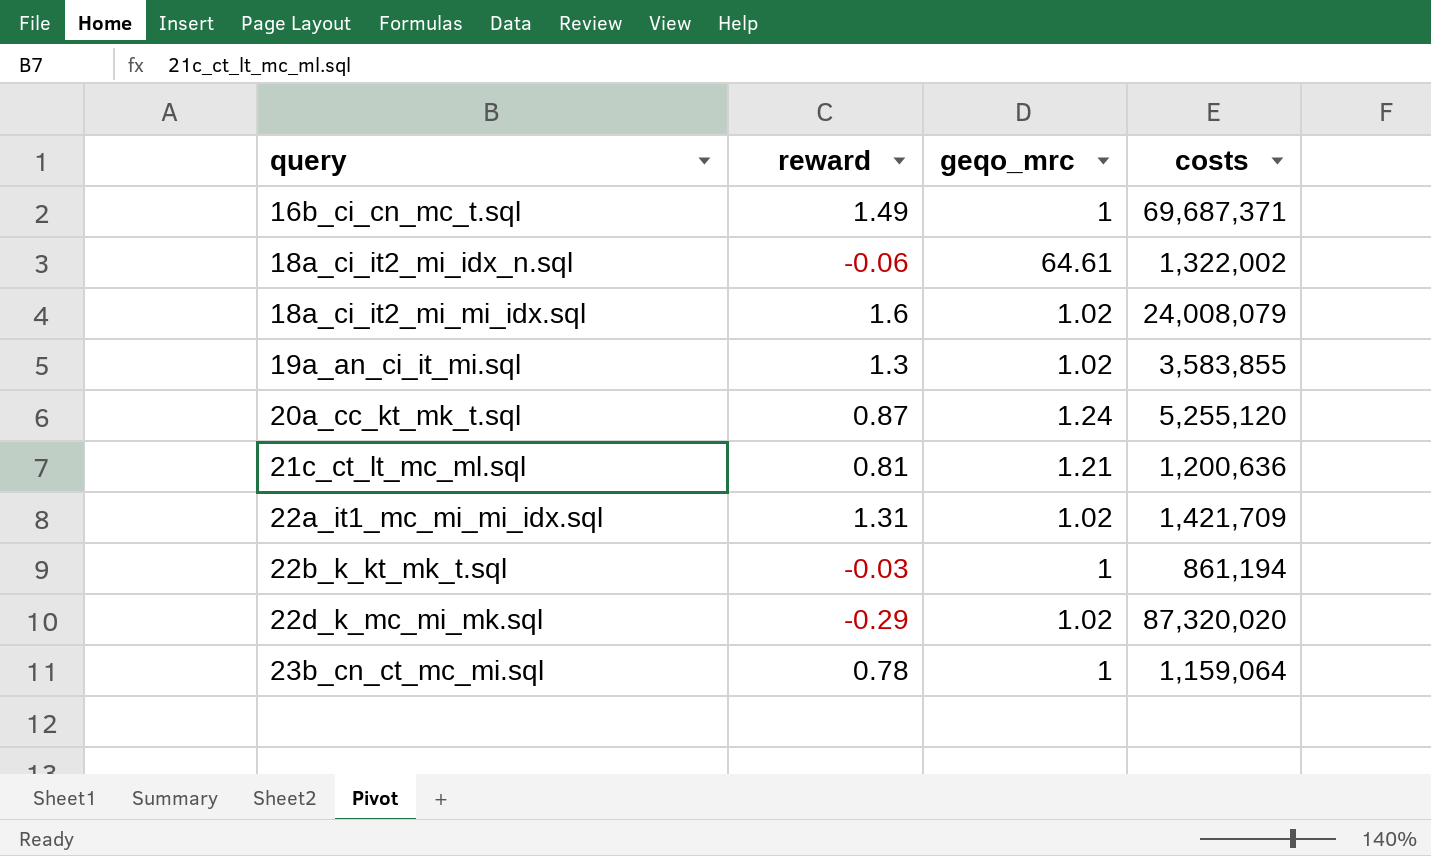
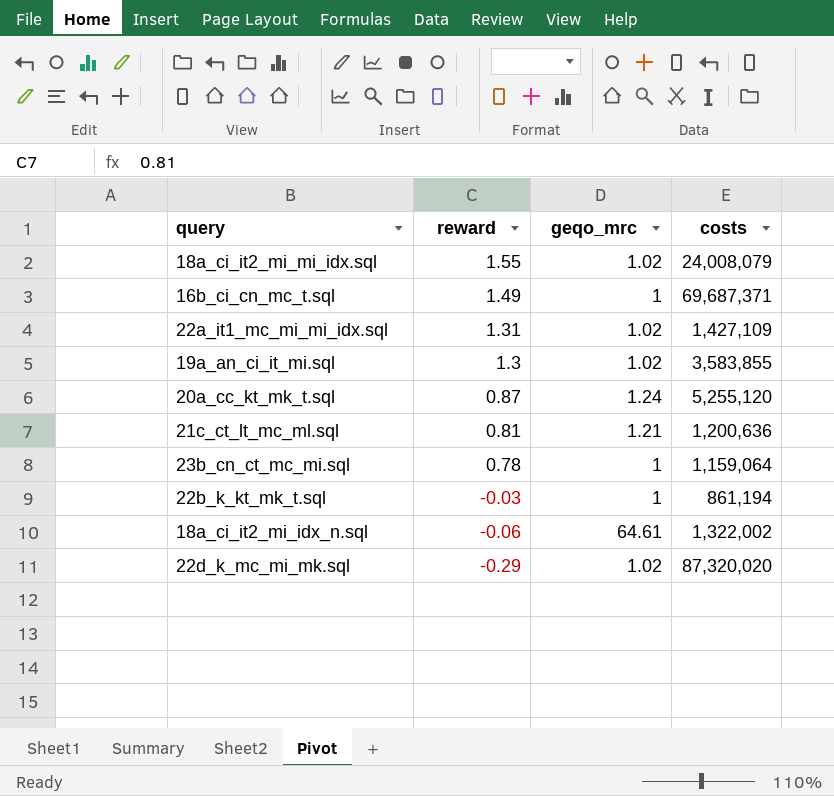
row order: query ascending -> reward descending
18a_ci_it2_mi_mi_idx.sql | reward: 1.6 -> 1.55
22a_it1_mc_mi_mi_idx.sql | costs: 1,421,709 -> 1,427,109

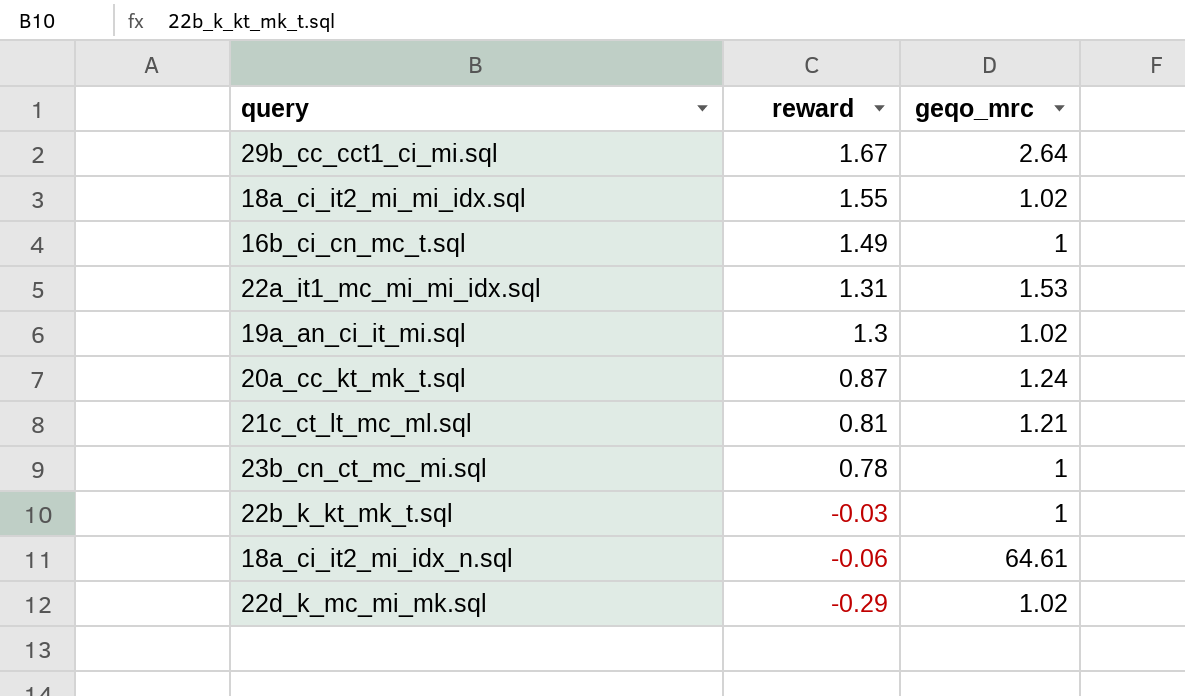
column costs | position: 4 -> none
row 29b_cc_cct1_ci_mi.sql: none -> 1.67 | 2.64
22a_it1_mc_mi_mi_idx.sql | geqo_mrc: 1.02 -> 1.53

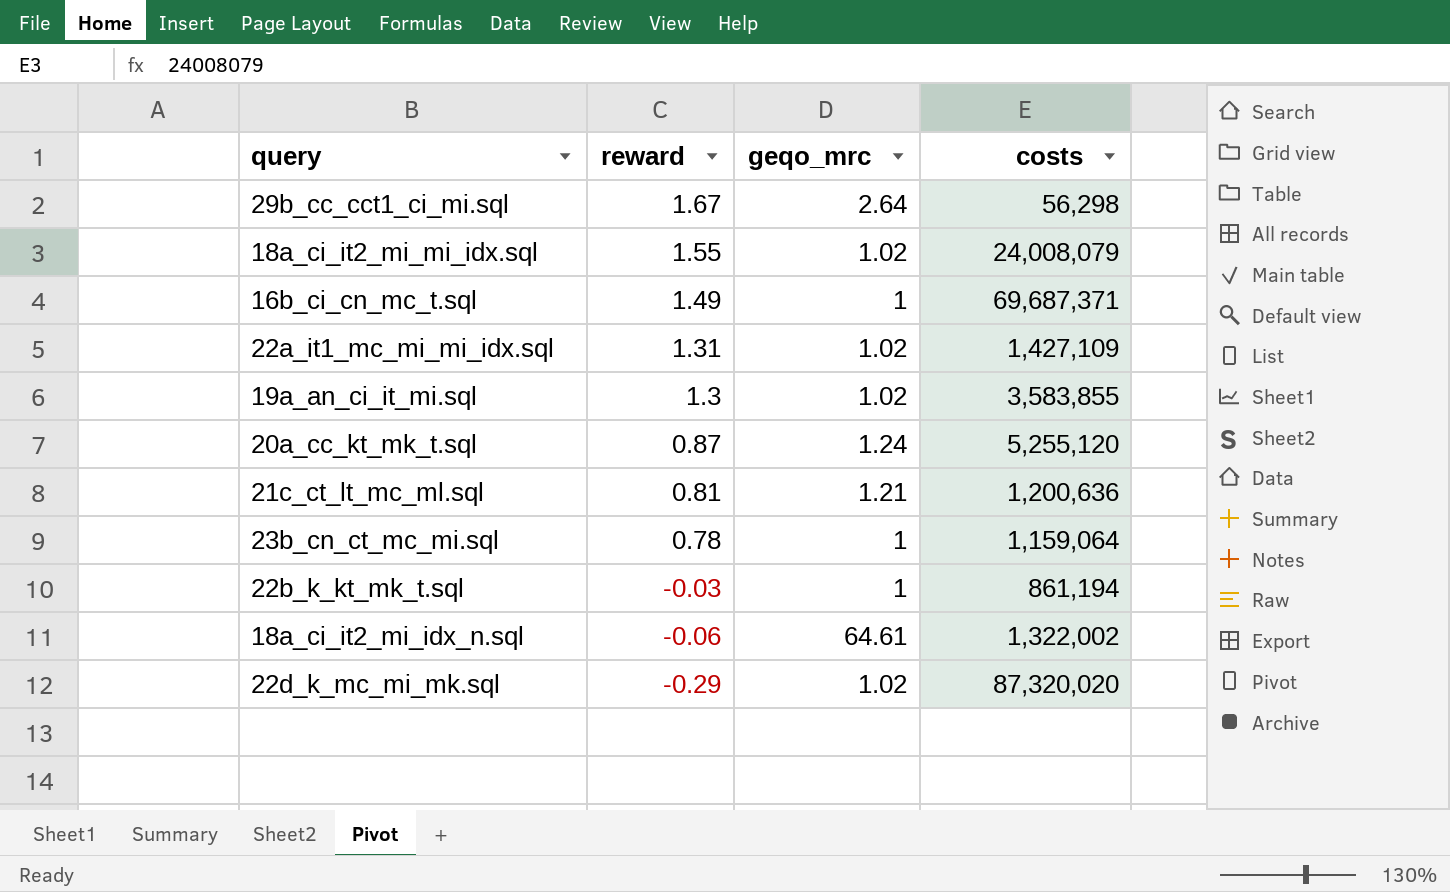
column costs | position: none -> 4
22a_it1_mc_mi_mi_idx.sql | geqo_mrc: 1.53 -> 1.02

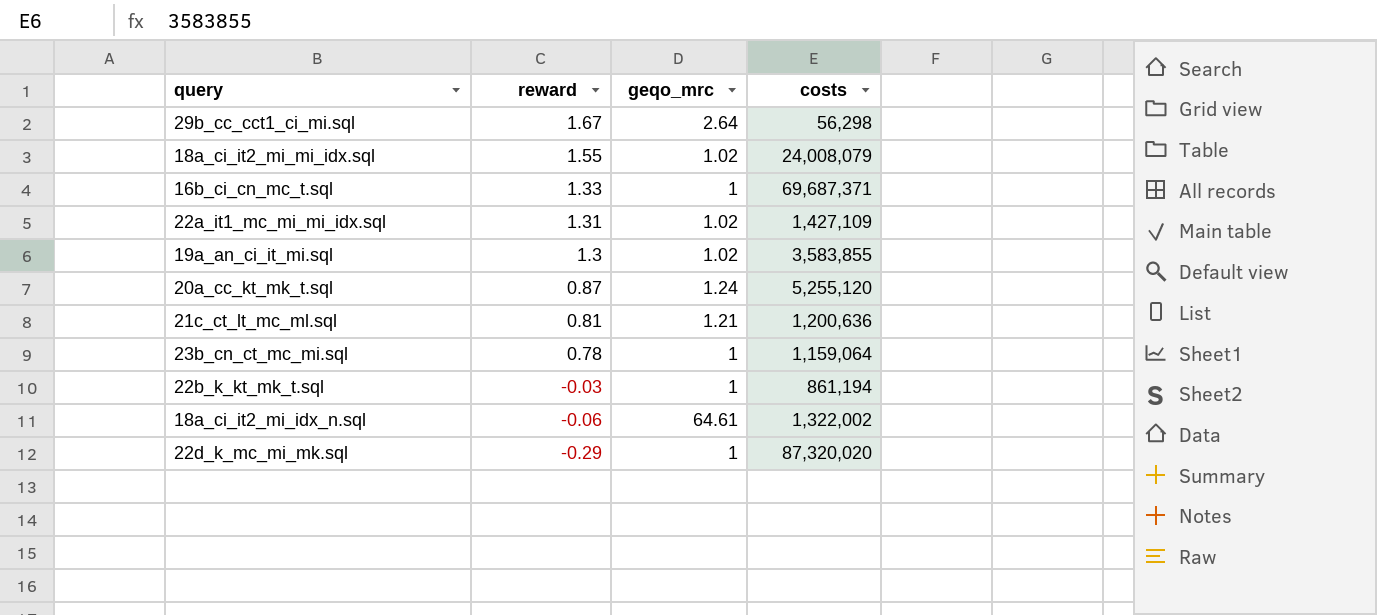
16b_ci_cn_mc_t.sql | reward: 1.49 -> 1.33
22d_k_mc_mi_mk.sql | geqo_mrc: 1.02 -> 1

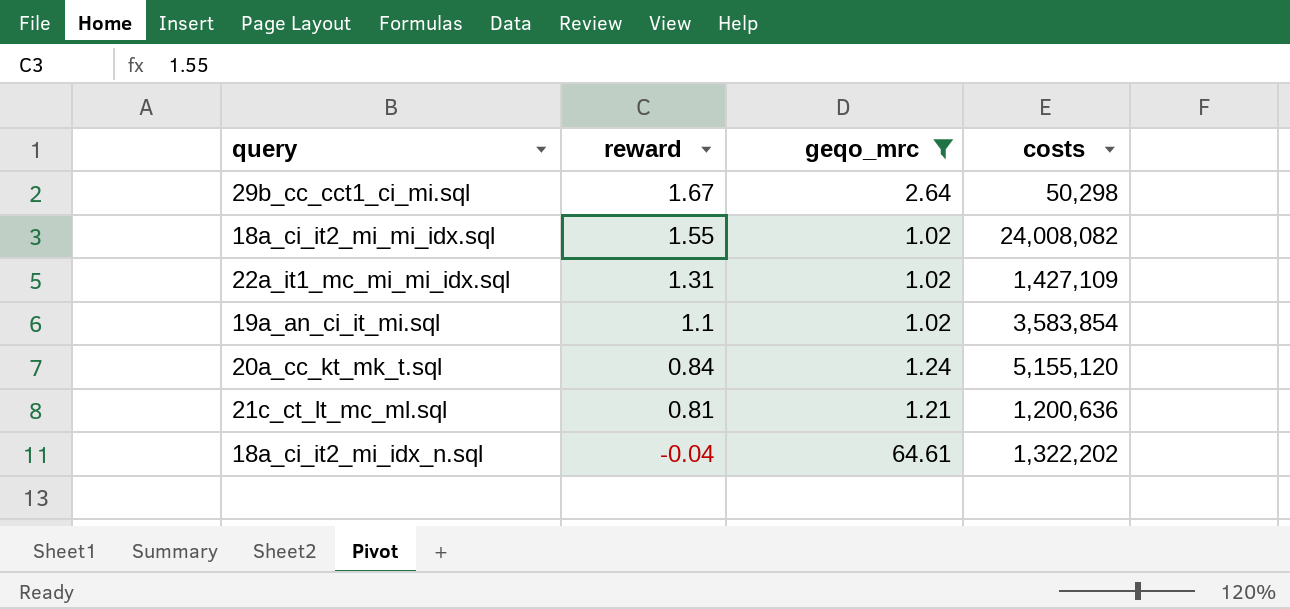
filter: none -> geqo_mrc != 1
29b_cc_cct1_ci_mi.sql | costs: 56,298 -> 50,298
18a_ci_it2_mi_mi_idx.sql | costs: 24,008,079 -> 24,008,082
19a_an_ci_it_mi.sql | reward: 1.3 -> 1.1
19a_an_ci_it_mi.sql | costs: 3,583,855 -> 3,583,854
20a_cc_kt_mk_t.sql | reward: 0.87 -> 0.84
20a_cc_kt_mk_t.sql | costs: 5,255,120 -> 5,155,120
18a_ci_it2_mi_idx_n.sql | reward: -0.06 -> -0.04
18a_ci_it2_mi_idx_n.sql | costs: 1,322,002 -> 1,322,202

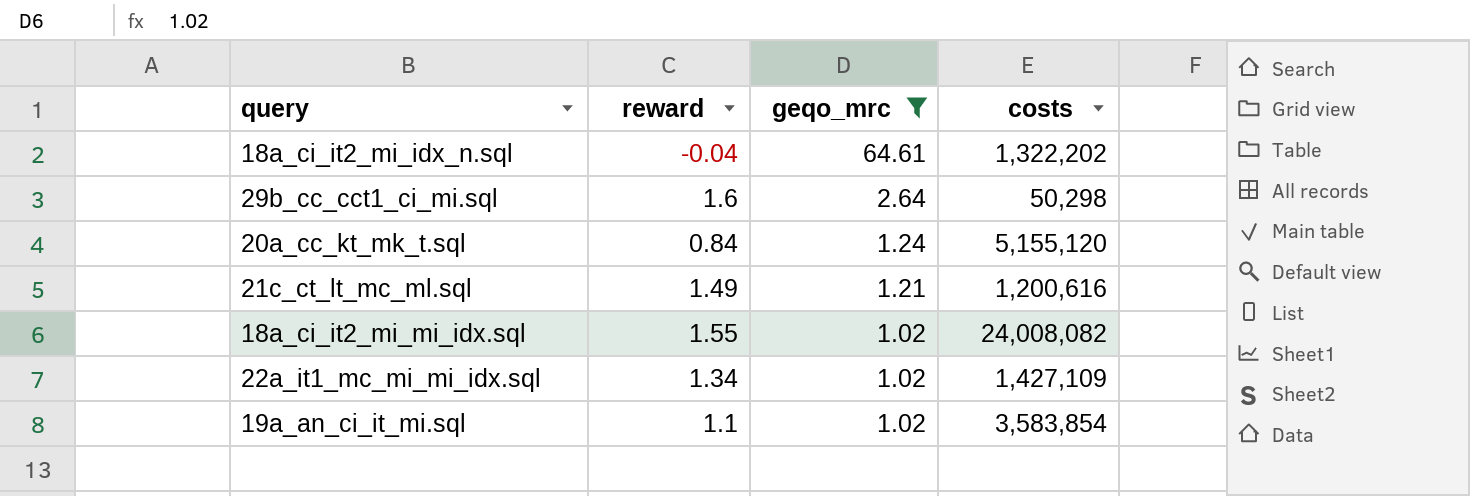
row order: reward descending -> geqo_mrc descending
29b_cc_cct1_ci_mi.sql | reward: 1.67 -> 1.6
21c_ct_lt_mc_ml.sql | reward: 0.81 -> 1.49
21c_ct_lt_mc_ml.sql | costs: 1,200,636 -> 1,200,616
22a_it1_mc_mi_mi_idx.sql | reward: 1.31 -> 1.34

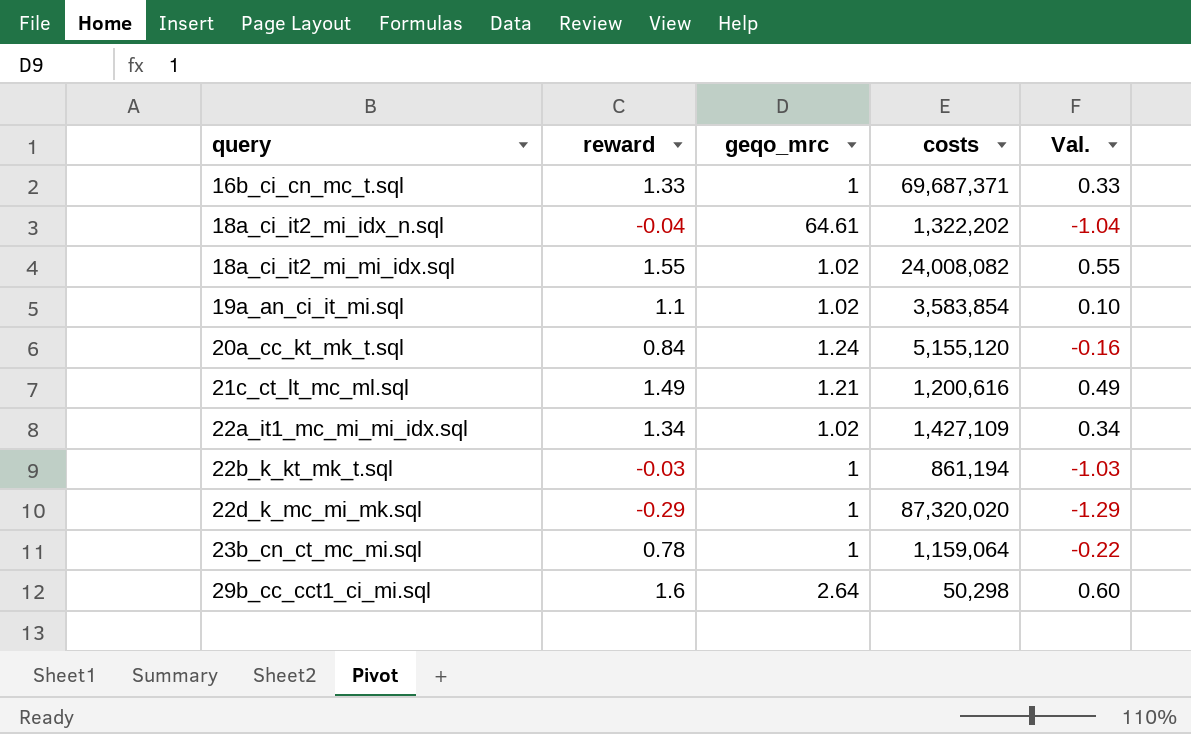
filter: geqo_mrc != 1 -> none
row order: geqo_mrc descending -> query ascending
column Val. | formula: none -> [reward] - 1

